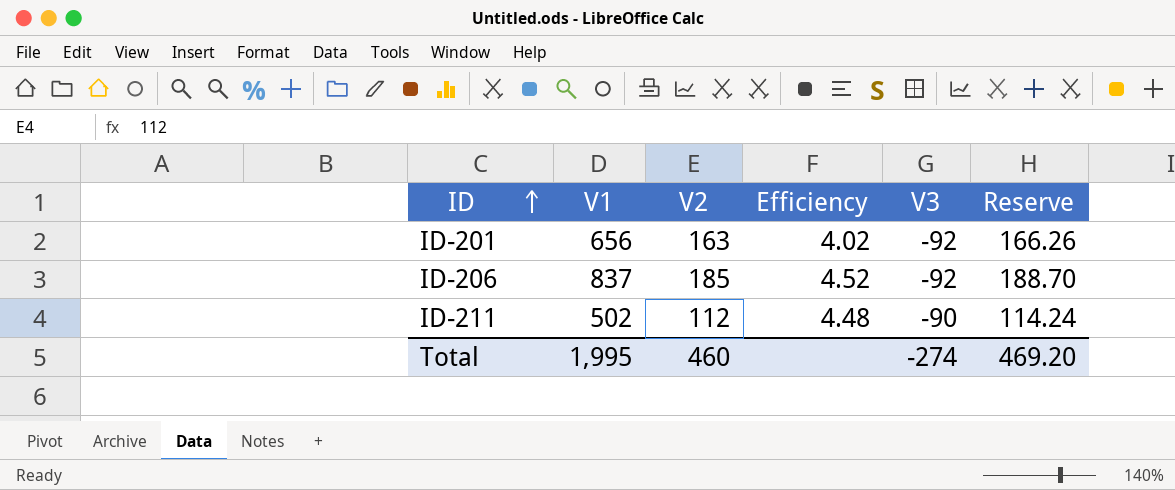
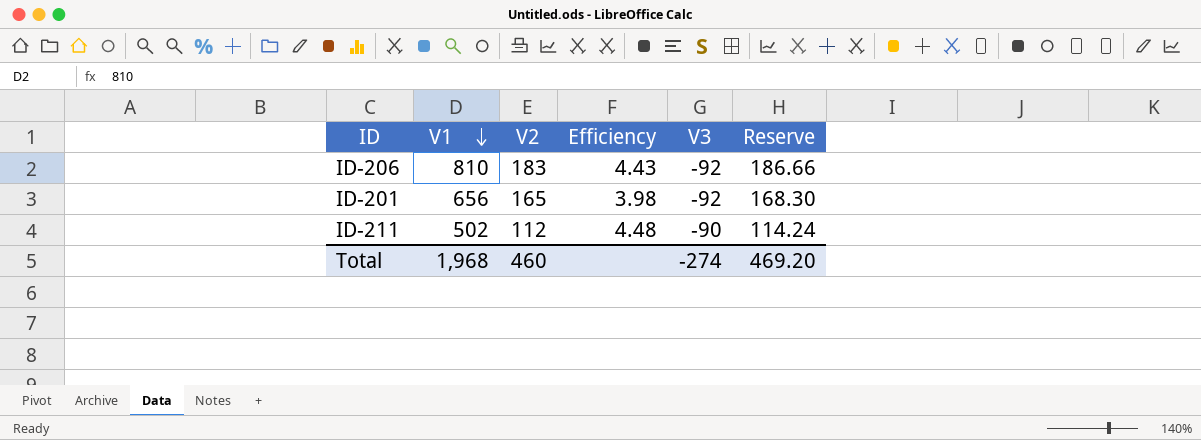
row order: ID ascending -> V1 descending
ID-206 | V1: 837 -> 810
ID-206 | V2: 185 -> 183
ID-206 | Efficiency: 4.52 -> 4.43
ID-206 | Reserve: 188.70 -> 186.66
ID-201 | V2: 163 -> 165
ID-201 | Efficiency: 4.02 -> 3.98
ID-201 | Reserve: 166.26 -> 168.30
Total | V1: 1,995 -> 1,968

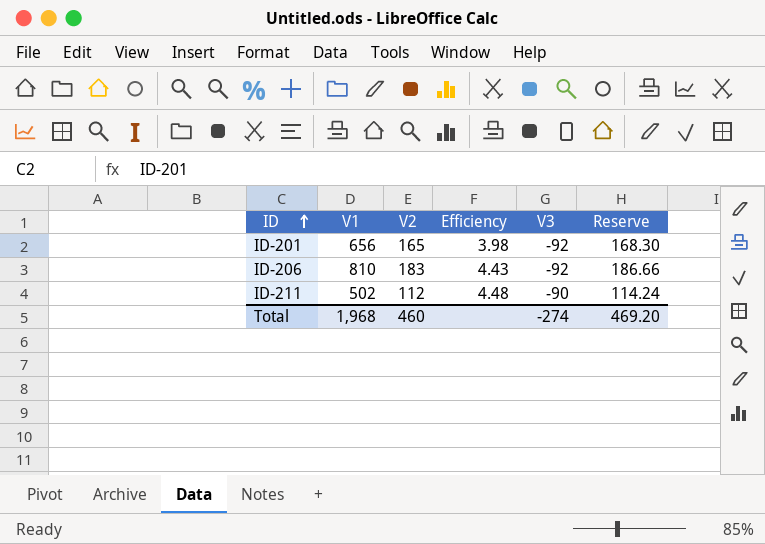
row order: V1 descending -> ID ascending

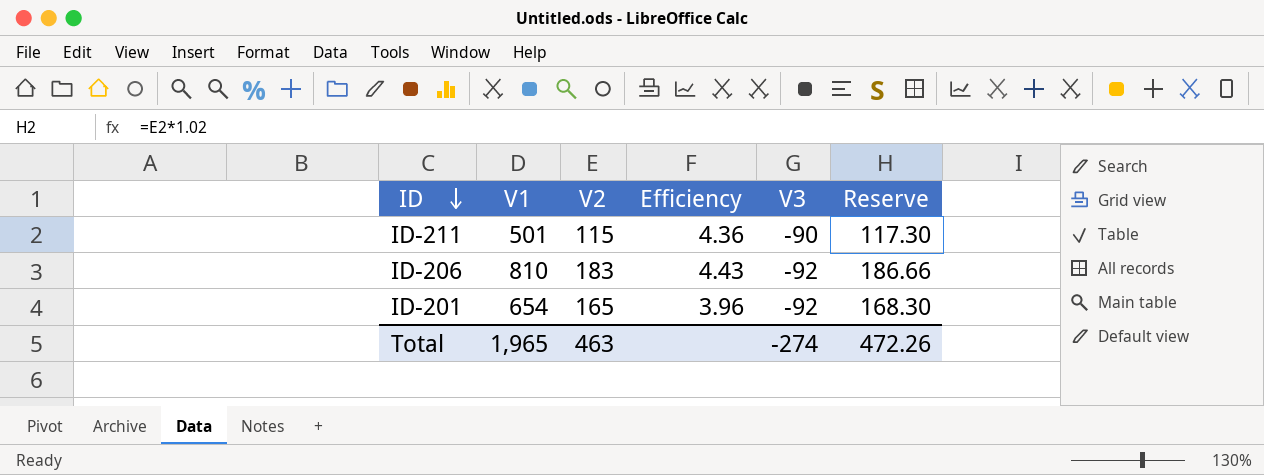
row order: ID ascending -> ID descending
ID-211 | V1: 502 -> 501
ID-211 | V2: 112 -> 115
ID-211 | Efficiency: 4.48 -> 4.36
ID-211 | Reserve: 114.24 -> 117.30
ID-201 | V1: 656 -> 654
ID-201 | Efficiency: 3.98 -> 3.96
Total | V1: 1,968 -> 1,965
Total | V2: 460 -> 463
Total | Reserve: 469.20 -> 472.26

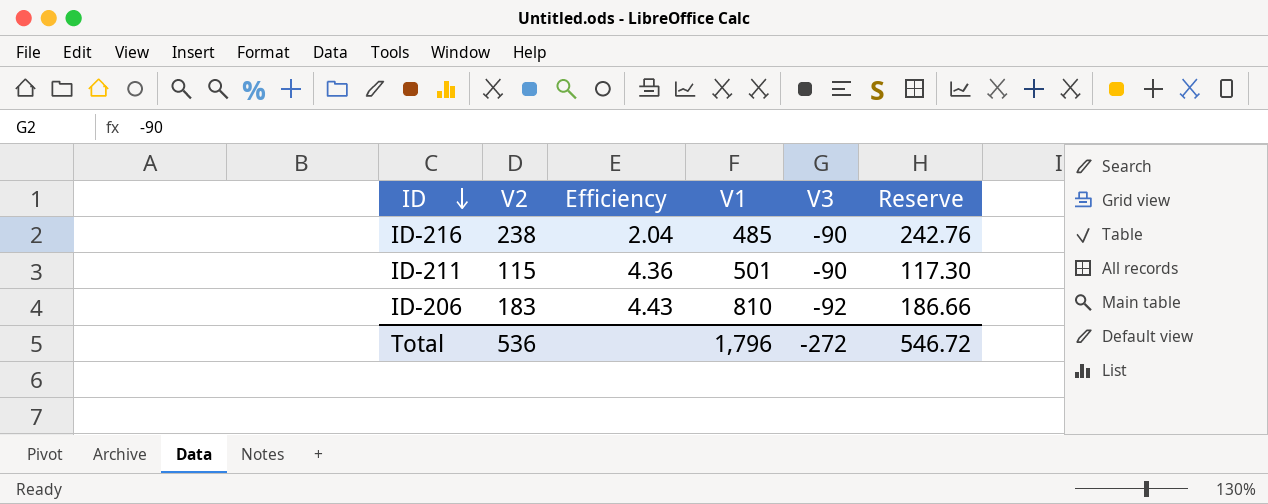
column V1 | position: 2 -> 4
row ID-201: 654 | 165 | 3.96 | -92 | 168.30 -> none
row ID-216: none -> 238 | 2.04 | 485 | -90 | 242.76
Total | V2: 463 -> 536
Total | V1: 1,965 -> 1,796
Total | V3: -274 -> -272
Total | Reserve: 472.26 -> 546.72

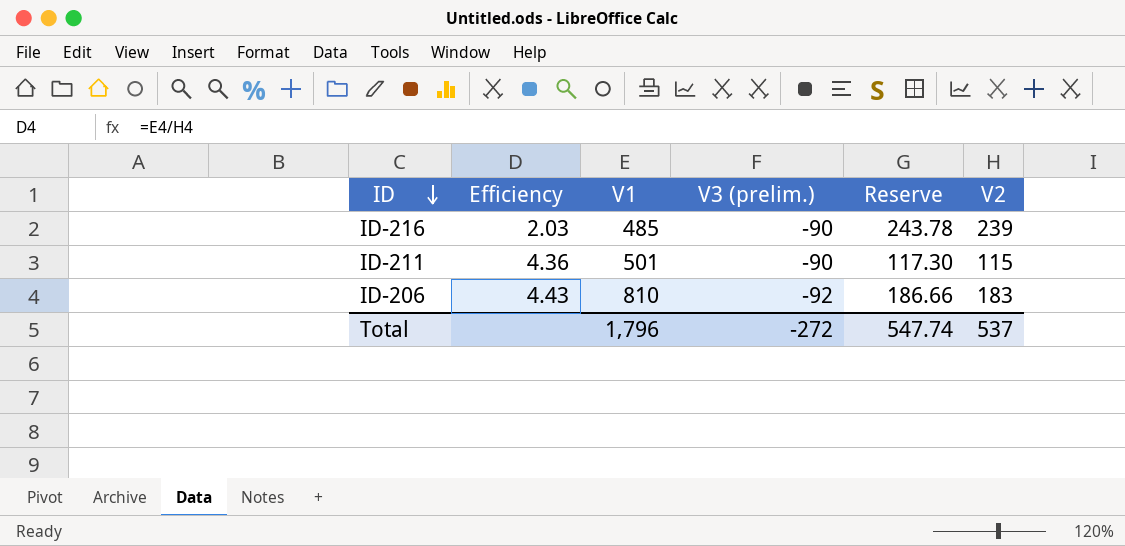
column name: V3 -> V3 (prelim.)
column V2 | position: 2 -> 6
ID-216 | Efficiency: 2.04 -> 2.03
ID-216 | Reserve: 242.76 -> 243.78
ID-216 | V2: 238 -> 239
Total | Reserve: 546.72 -> 547.74
Total | V2: 536 -> 537

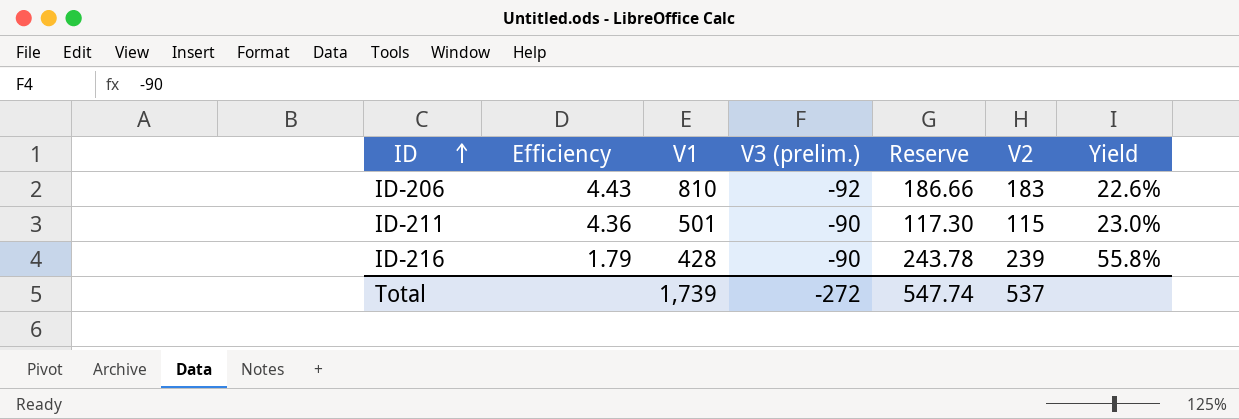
row order: ID descending -> ID ascending
column Yield | formula: none -> [V2] / [V1]
ID-216 | Efficiency: 2.03 -> 1.79
ID-216 | V1: 485 -> 428
Total | V1: 1,796 -> 1,739

